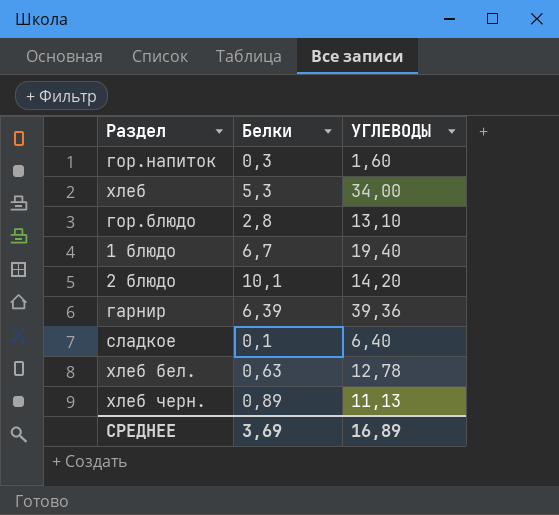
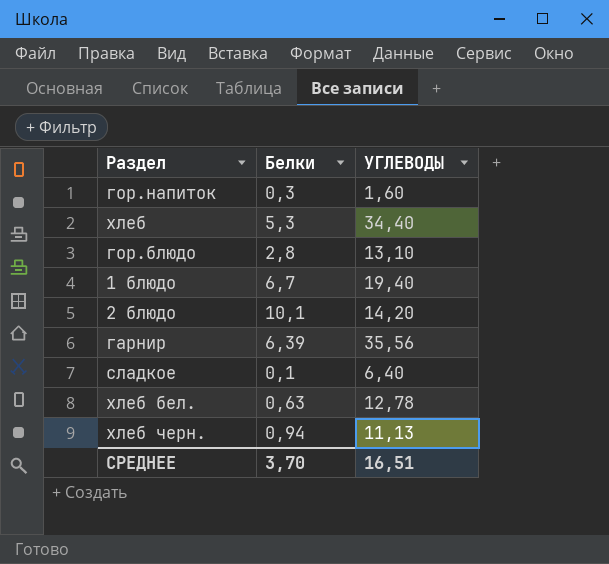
хлеб | УГЛЕВОДЫ: 34,00 -> 34,40
гарнир | УГЛЕВОДЫ: 39,36 -> 35,56
хлеб черн. | Белки: 0,89 -> 0,94
СРЕДНЕЕ | Белки: 3,69 -> 3,70
СРЕДНЕЕ | УГЛЕВОДЫ: 16,89 -> 16,51

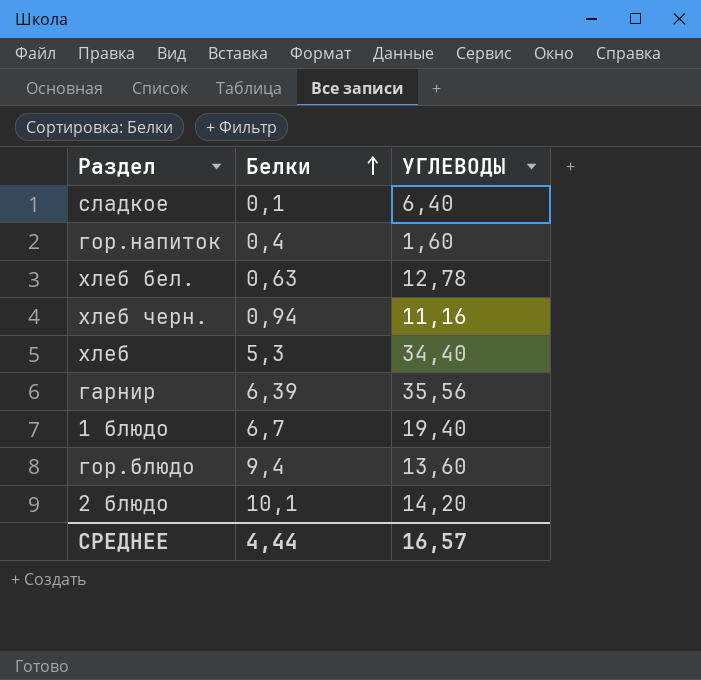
row order: none -> Белки ascending
гор.напиток | Белки: 0,3 -> 0,4
хлеб черн. | УГЛЕВОДЫ: 11,13 -> 11,16
гор.блюдо | Белки: 2,8 -> 9,4
гор.блюдо | УГЛЕВОДЫ: 13,10 -> 13,60
СРЕДНЕЕ | Белки: 3,70 -> 4,44
СРЕДНЕЕ | УГЛЕВОДЫ: 16,51 -> 16,57

